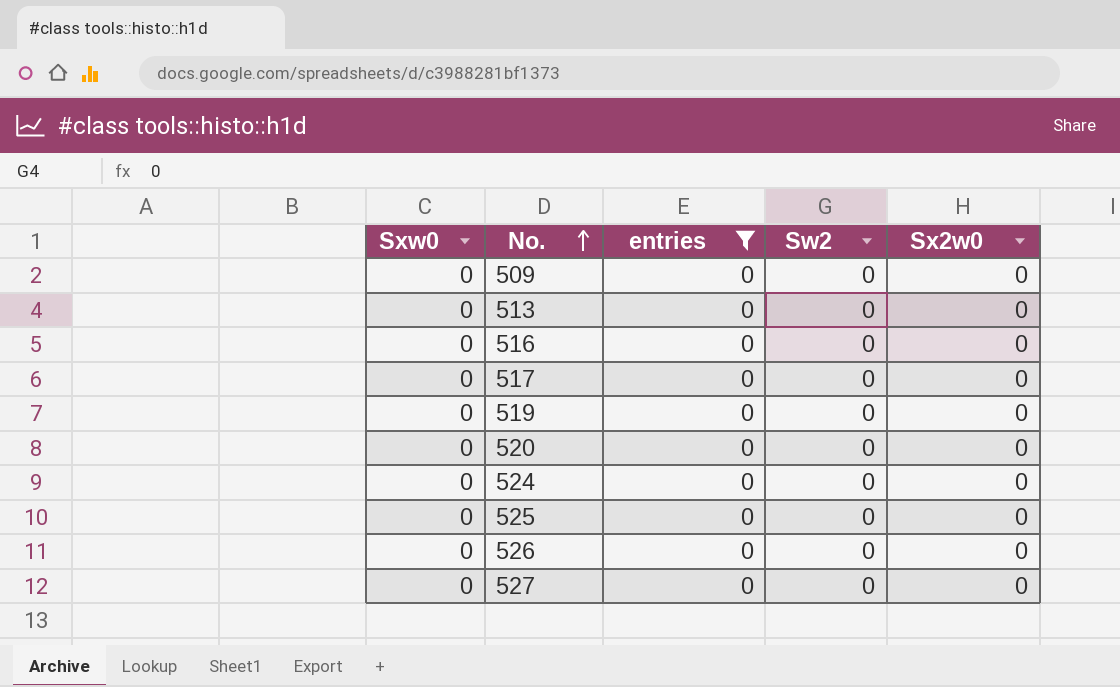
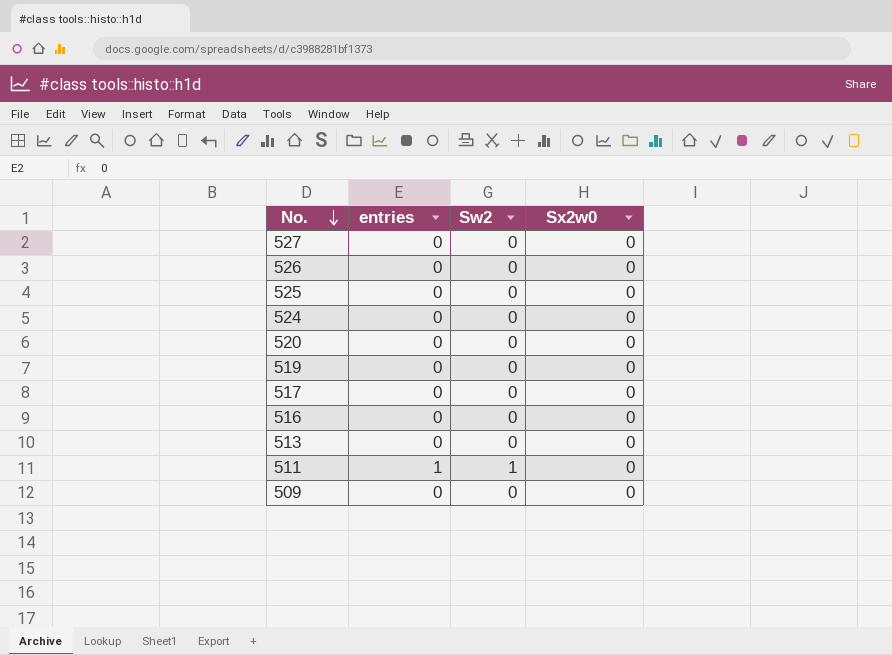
filter: entries = 0 -> none
row order: No. ascending -> No. descending
column Sxw0 | position: 1 -> none

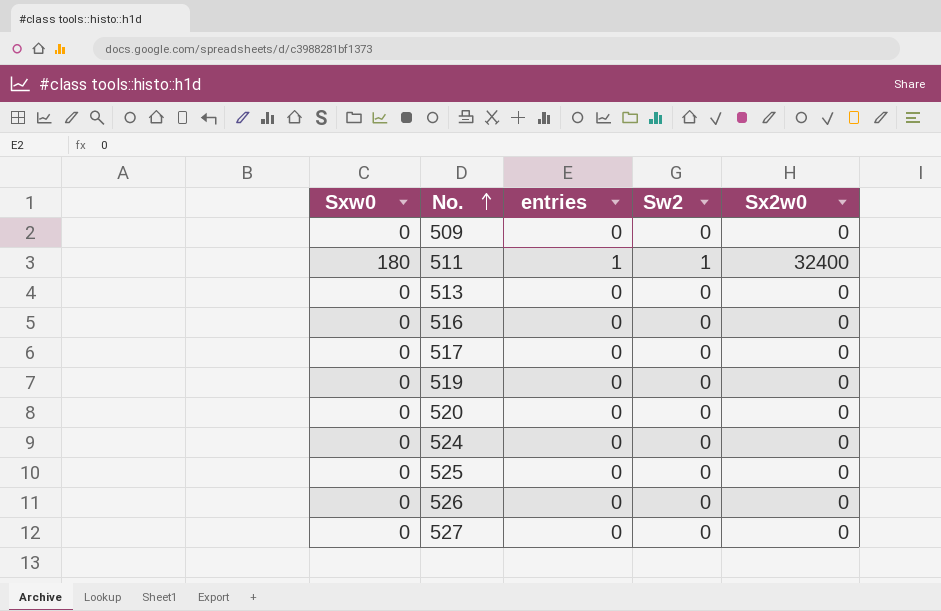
row order: No. descending -> No. ascending
column Sxw0 | position: none -> 1
511 | Sx2w0: 0 -> 32400

